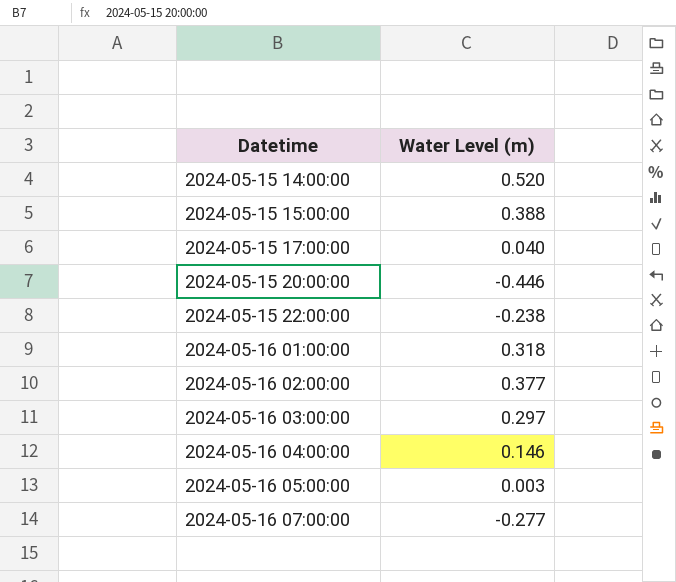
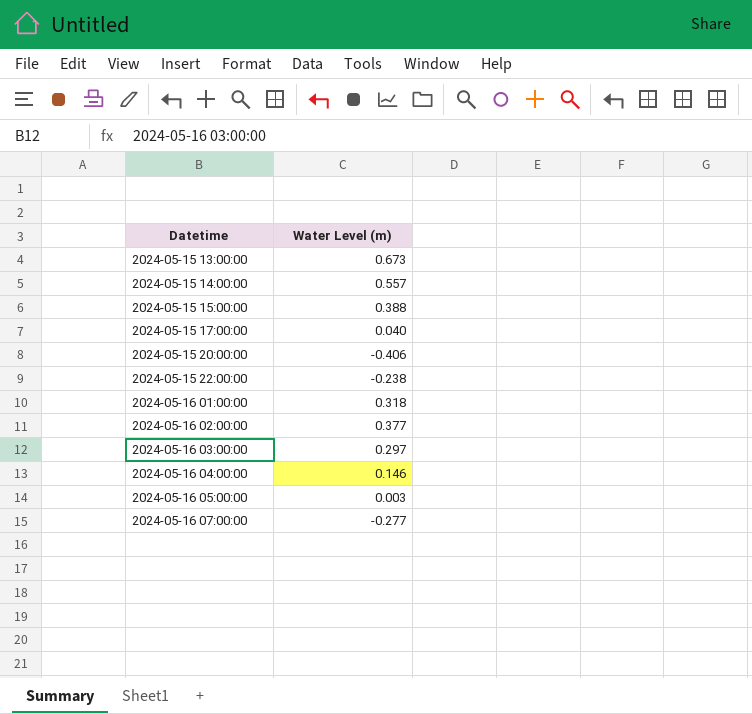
row 2024-05-15 13:00:00: none -> 0.673
2024-05-15 14:00:00 | Water Level (m): 0.520 -> 0.557
2024-05-15 20:00:00 | Water Level (m): -0.446 -> -0.406

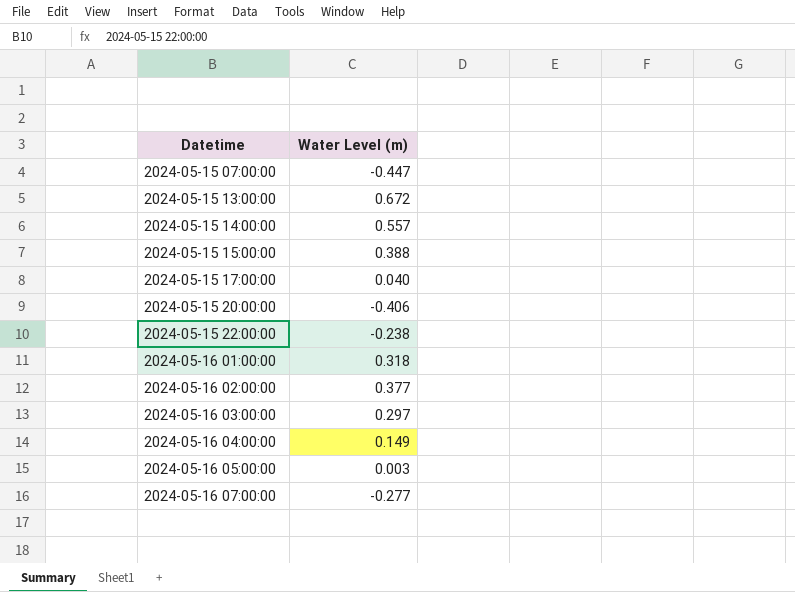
row 2024-05-15 07:00:00: none -> -0.447
2024-05-15 13:00:00 | Water Level (m): 0.673 -> 0.672
2024-05-16 04:00:00 | Water Level (m): 0.146 -> 0.149

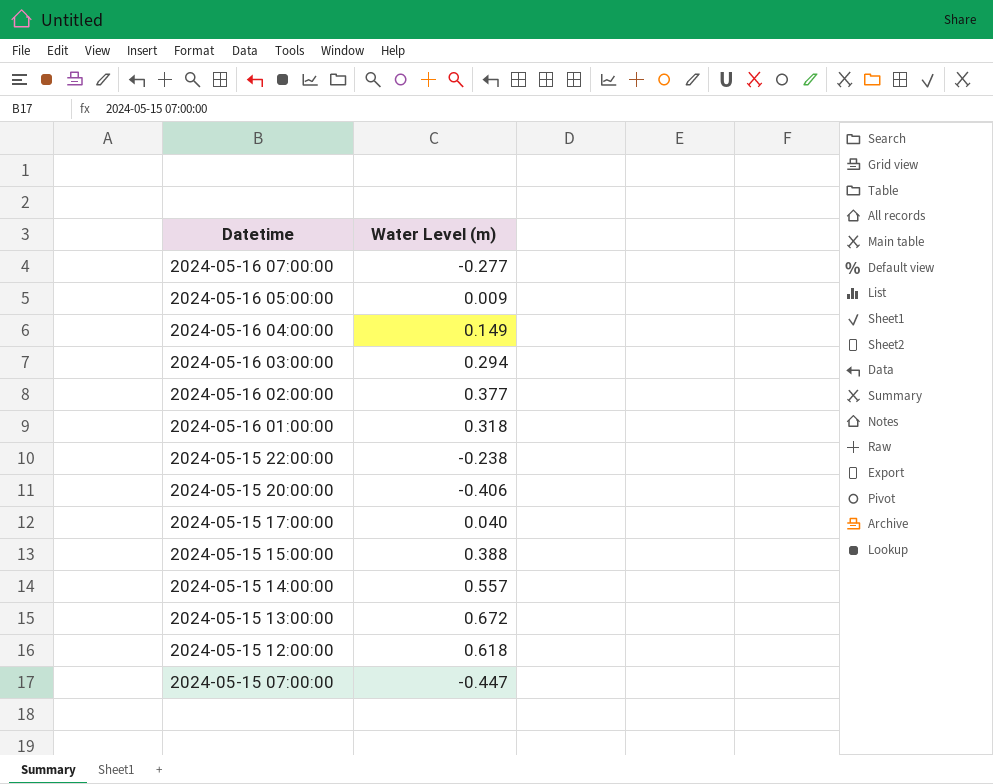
row order: Datetime ascending -> Datetime descending
2024-05-16 05:00:00 | Water Level (m): 0.003 -> 0.009
2024-05-16 03:00:00 | Water Level (m): 0.297 -> 0.294
row 2024-05-15 12:00:00: none -> 0.618

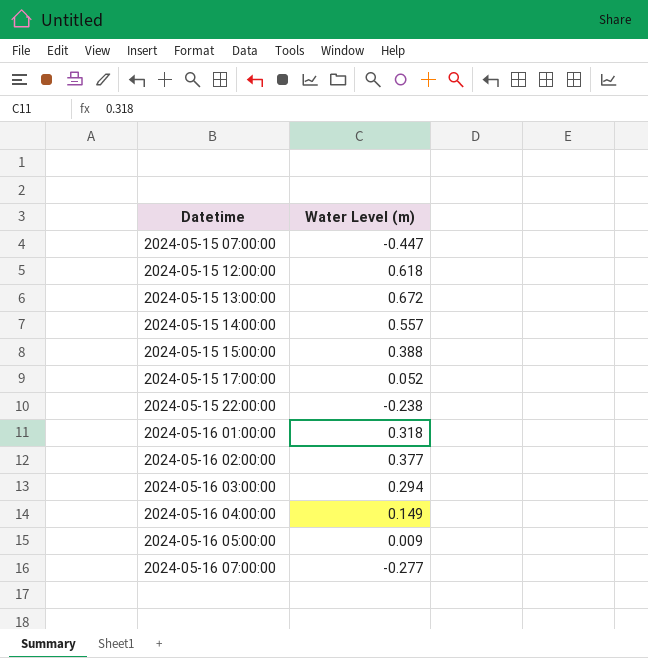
row order: Datetime descending -> Datetime ascending
row 2024-05-15 20:00:00: -0.406 -> none
2024-05-15 17:00:00 | Water Level (m): 0.040 -> 0.052

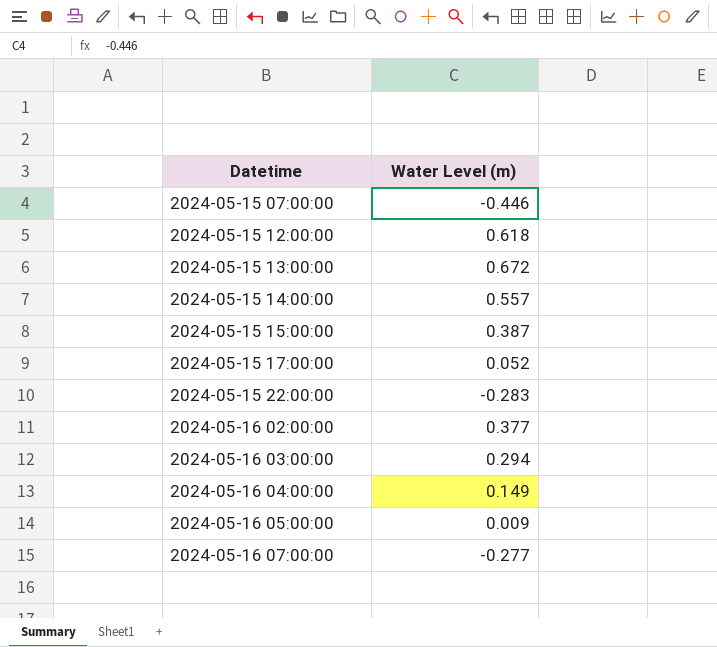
row 2024-05-16 01:00:00: 0.318 -> none
2024-05-15 07:00:00 | Water Level (m): -0.447 -> -0.446
2024-05-15 15:00:00 | Water Level (m): 0.388 -> 0.387
2024-05-15 22:00:00 | Water Level (m): -0.238 -> -0.283

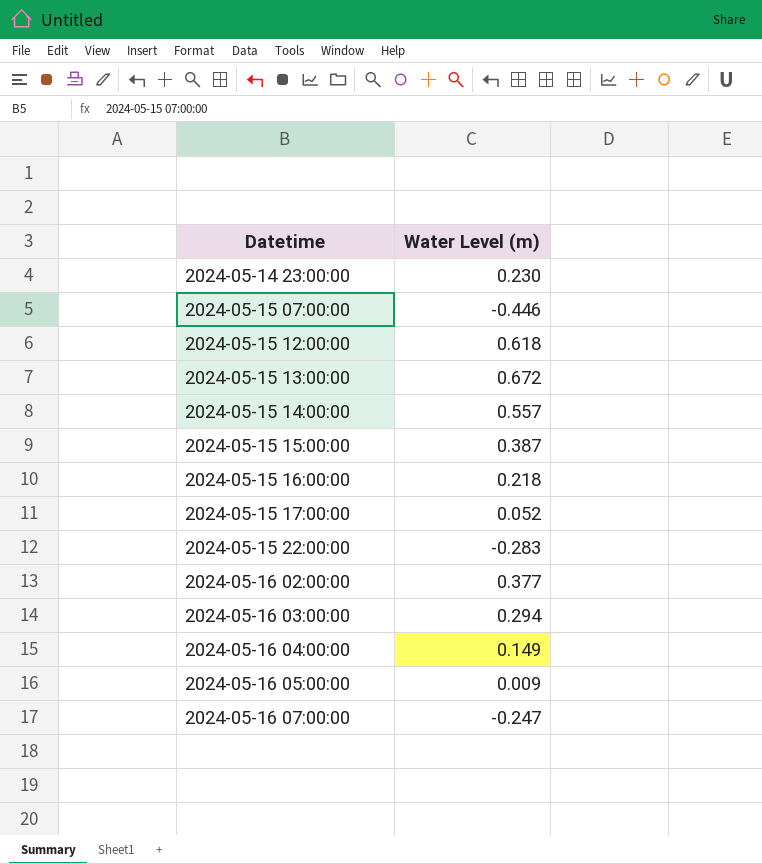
row 2024-05-14 23:00:00: none -> 0.230
row 2024-05-15 16:00:00: none -> 0.218
2024-05-16 07:00:00 | Water Level (m): -0.277 -> -0.247

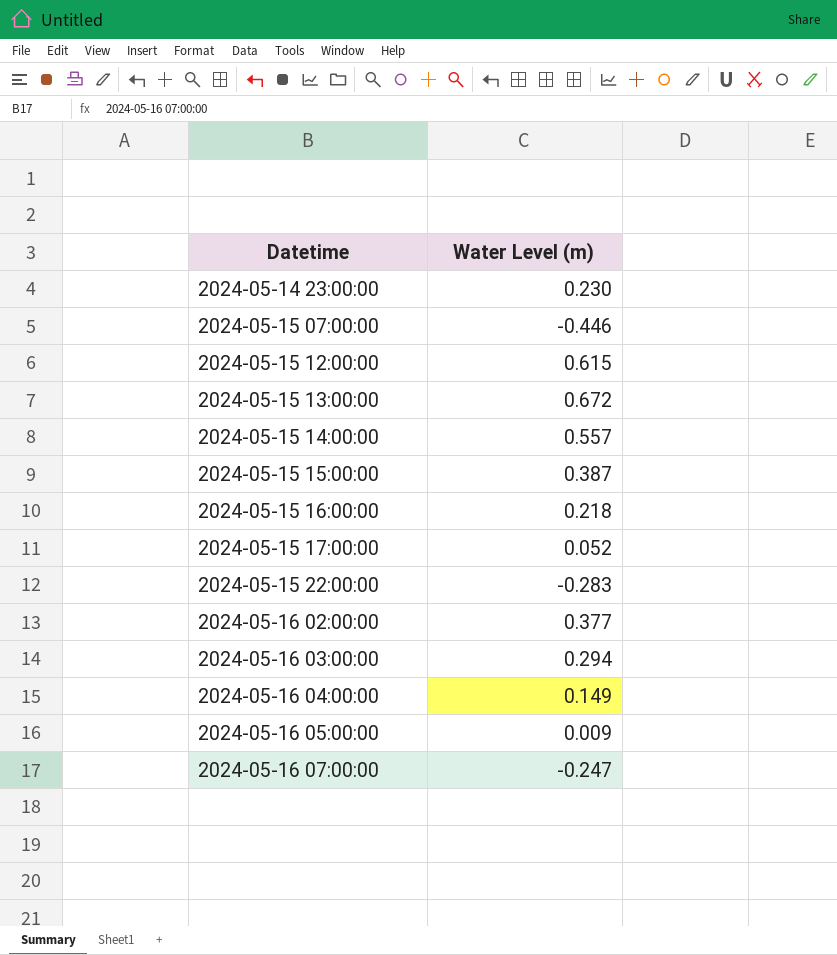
2024-05-15 12:00:00 | Water Level (m): 0.618 -> 0.615

